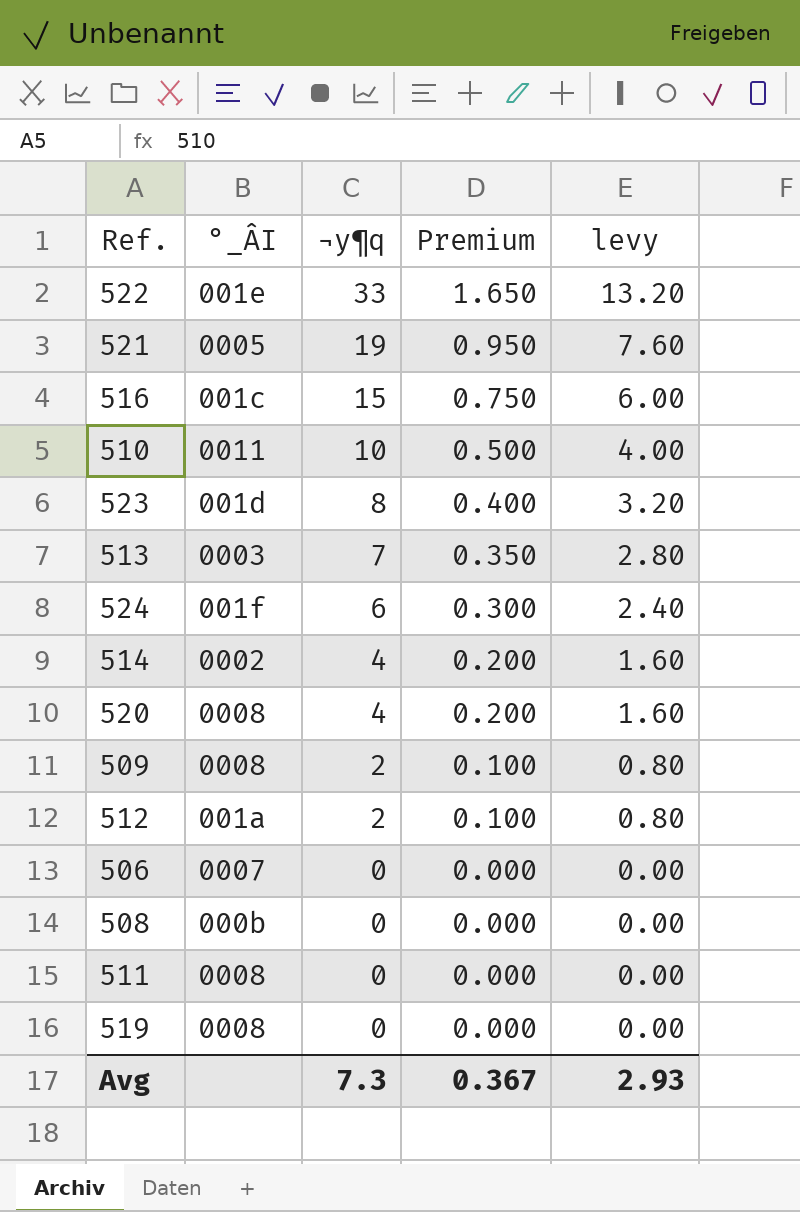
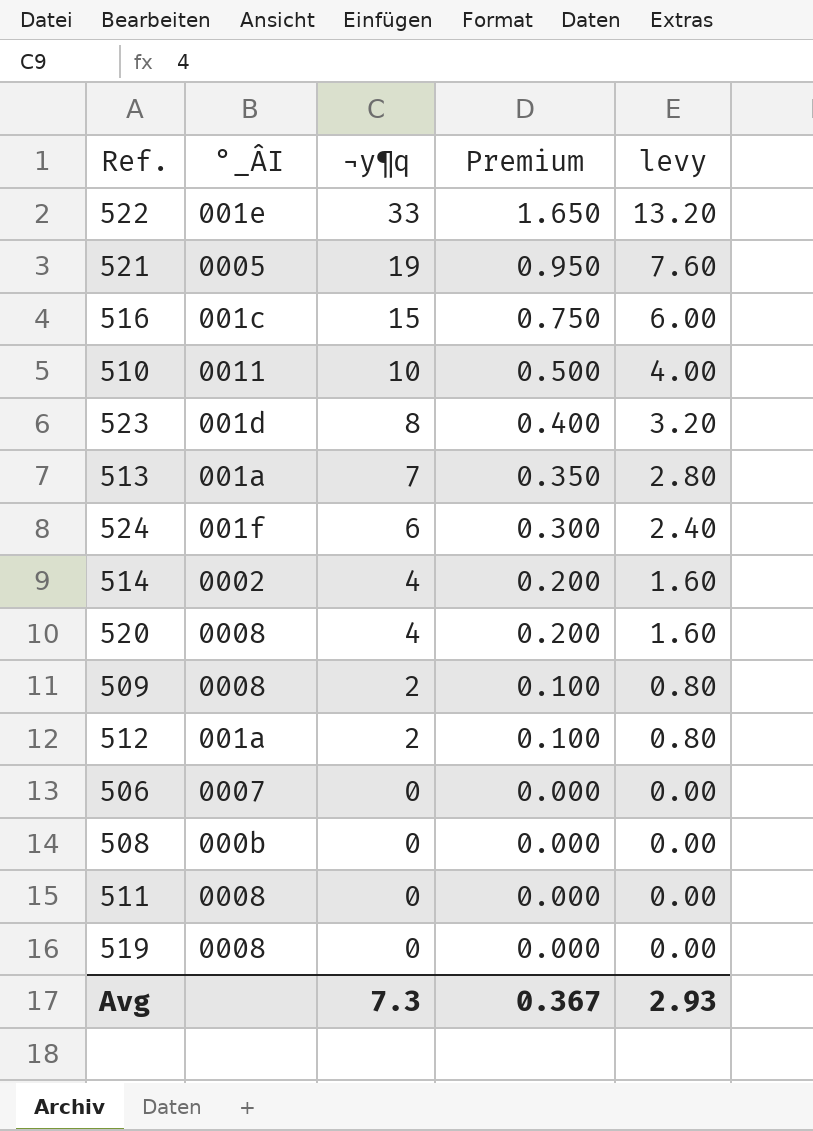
513 | °_ÂI: 0003 -> 001a

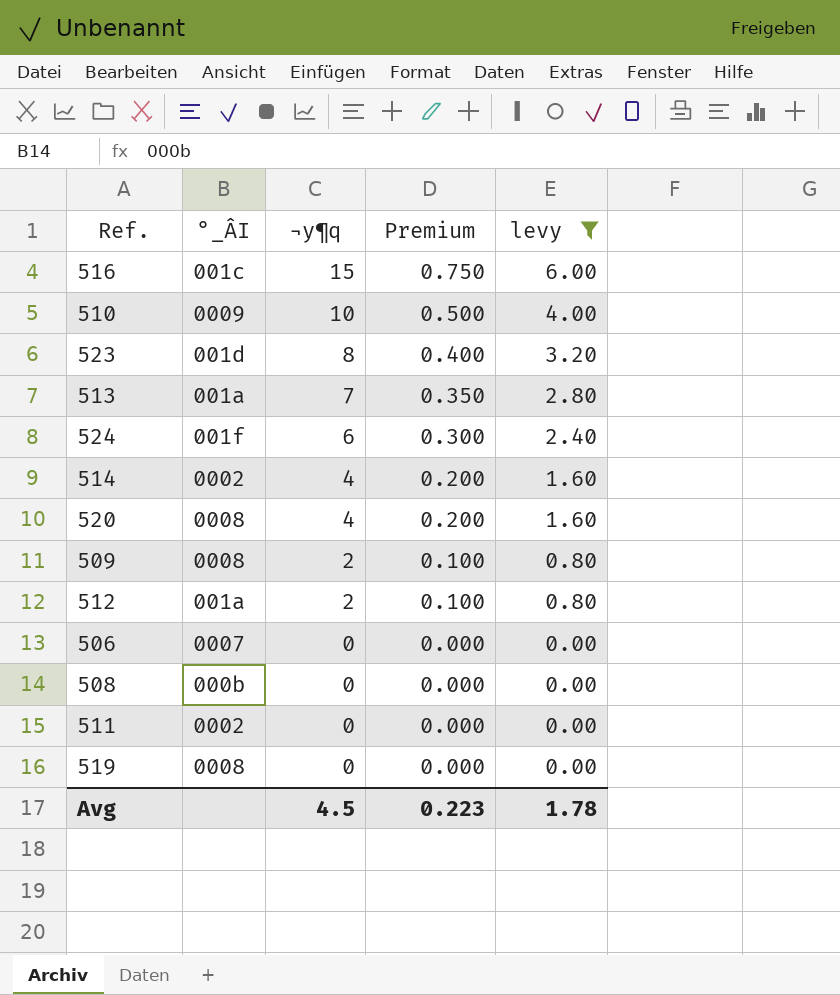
filter: none -> levy <= 6.00
510 | °_ÂI: 0011 -> 0009
511 | °_ÂI: 0008 -> 0002
Avg | ¬y¶q: 7.3 -> 4.5
Avg | Premium: 0.367 -> 0.223
Avg | levy: 2.93 -> 1.78

